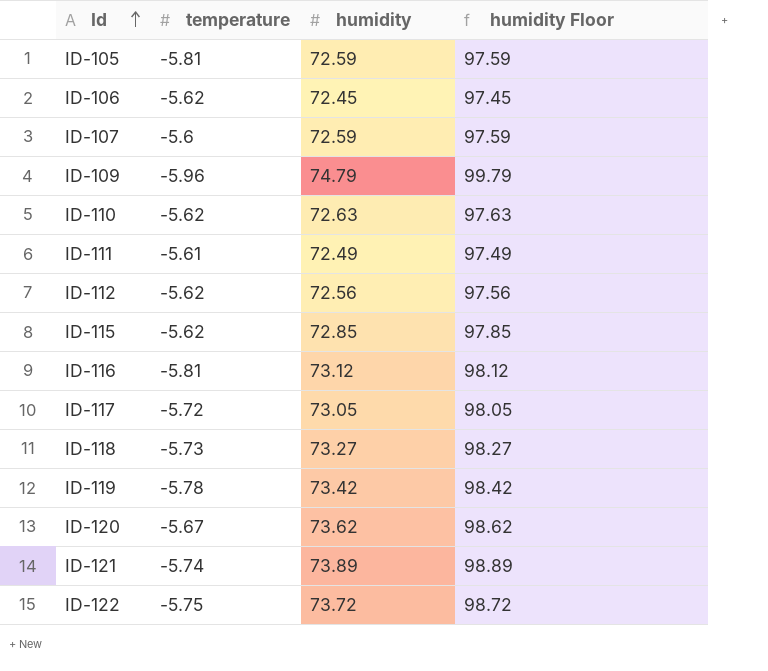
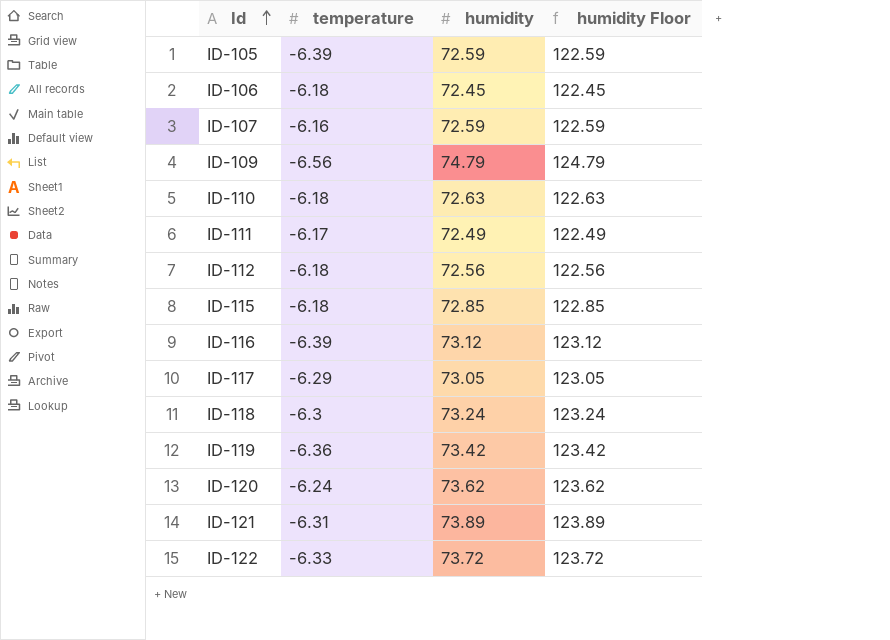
column humidity Floor | formula: [humidity] + 25 -> [humidity] + 50
ID-105 | temperature: -5.81 -> -6.39
ID-106 | temperature: -5.62 -> -6.18
ID-107 | temperature: -5.6 -> -6.16
ID-109 | temperature: -5.96 -> -6.56
ID-110 | temperature: -5.62 -> -6.18
ID-111 | temperature: -5.61 -> -6.17
ID-112 | temperature: -5.62 -> -6.18
ID-115 | temperature: -5.62 -> -6.18
ID-116 | temperature: -5.81 -> -6.39
ID-117 | temperature: -5.72 -> -6.29
ID-118 | temperature: -5.73 -> -6.3
ID-118 | humidity: 73.27 -> 73.24
ID-119 | temperature: -5.78 -> -6.36
ID-120 | temperature: -5.67 -> -6.24
ID-121 | temperature: -5.74 -> -6.31
ID-122 | temperature: -5.75 -> -6.33

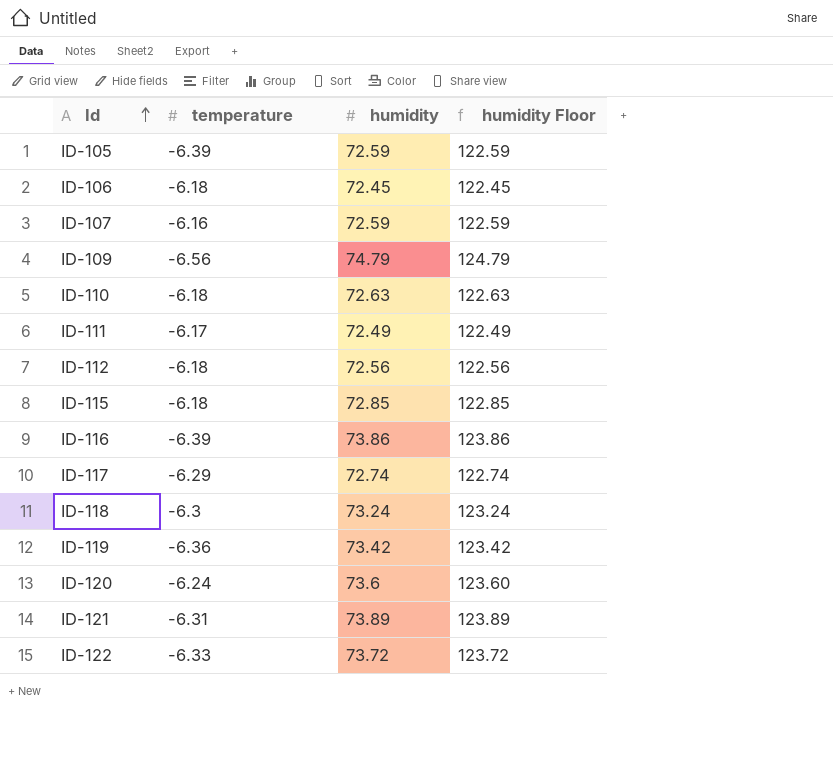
ID-116 | humidity: 73.12 -> 73.86
ID-116 | humidity Floor: 123.12 -> 123.86
ID-117 | humidity: 73.05 -> 72.74
ID-117 | humidity Floor: 123.05 -> 122.74
ID-120 | humidity: 73.62 -> 73.6
ID-120 | humidity Floor: 123.62 -> 123.60

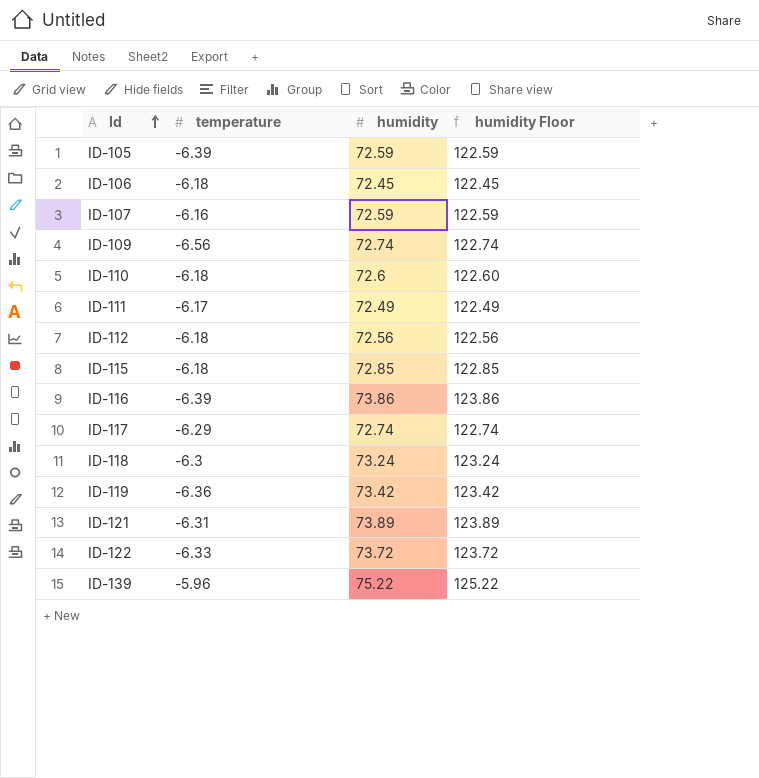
row ID-120: -6.24 | 73.6 | 123.60 -> none
ID-109 | humidity: 74.79 -> 72.74
ID-109 | humidity Floor: 124.79 -> 122.74
ID-110 | humidity: 72.63 -> 72.6
ID-110 | humidity Floor: 122.63 -> 122.60
row ID-139: none -> -5.96 | 75.22 | 125.22

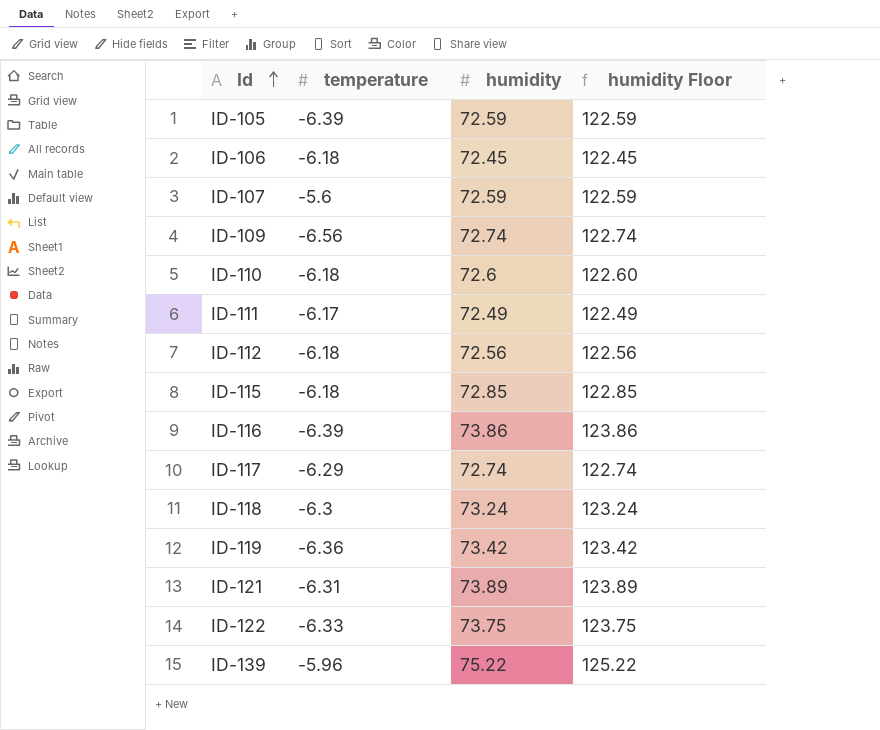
ID-107 | temperature: -6.16 -> -5.6
ID-122 | humidity: 73.72 -> 73.75
ID-122 | humidity Floor: 123.72 -> 123.75

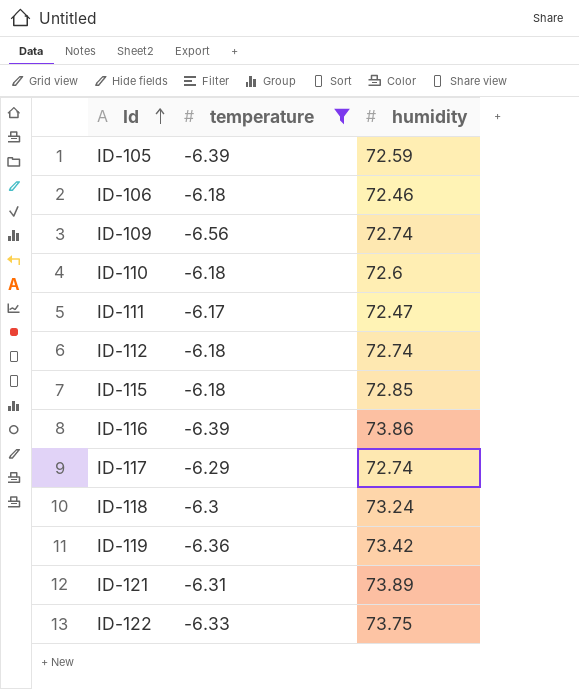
filter: none -> temperature <= -6.17
column humidity Floor | formula: [humidity] + 50 -> none
ID-106 | humidity: 72.45 -> 72.46
ID-111 | humidity: 72.49 -> 72.47
ID-112 | humidity: 72.56 -> 72.74

